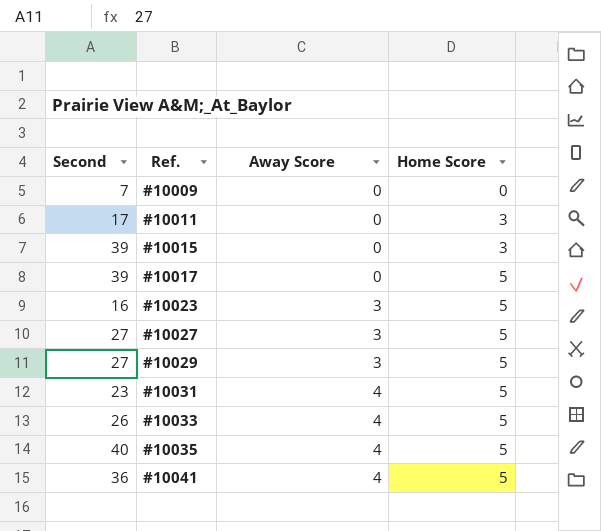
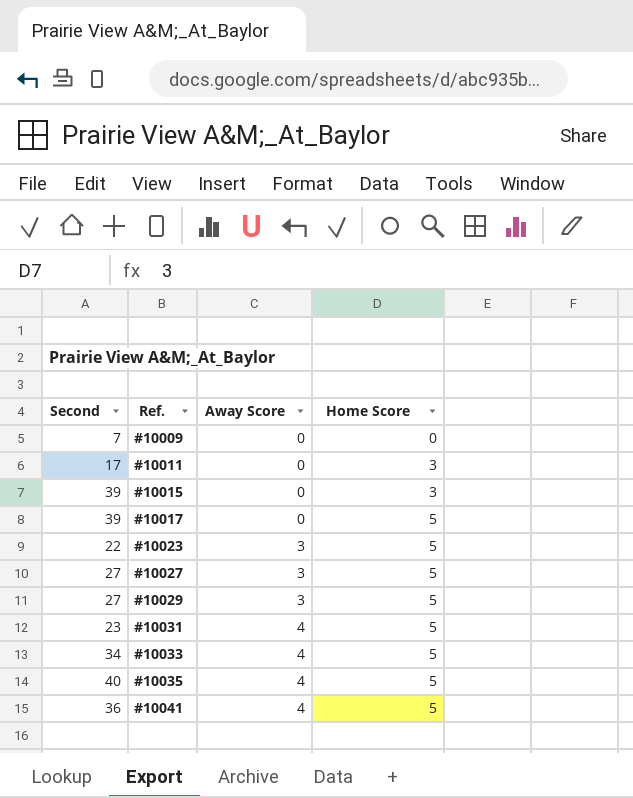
#10023 | Second: 16 -> 22
#10033 | Second: 26 -> 34

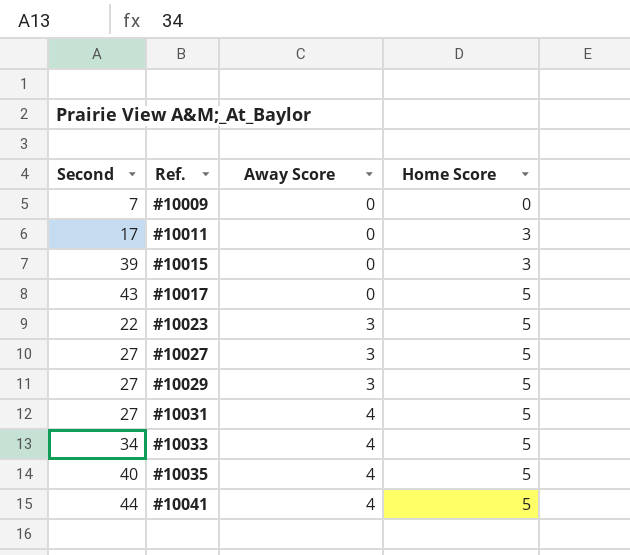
#10017 | Second: 39 -> 43
#10031 | Second: 23 -> 27
#10041 | Second: 36 -> 44

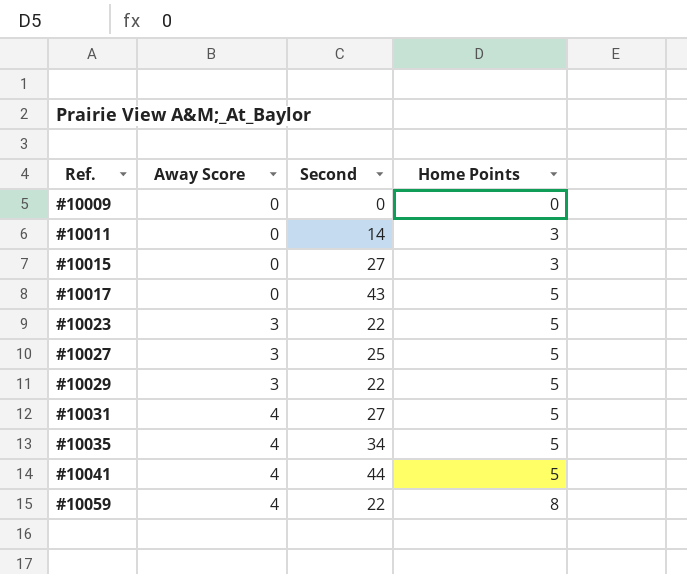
column Second | position: 1 -> 3
column name: Home Score -> Home Points
row #10033: 34 | 4 | 5 -> none
#10009 | Second: 7 -> 0
#10011 | Second: 17 -> 14
#10015 | Second: 39 -> 27
#10027 | Second: 27 -> 25
#10029 | Second: 27 -> 22
#10035 | Second: 40 -> 34
row #10059: none -> 4 | 22 | 8

